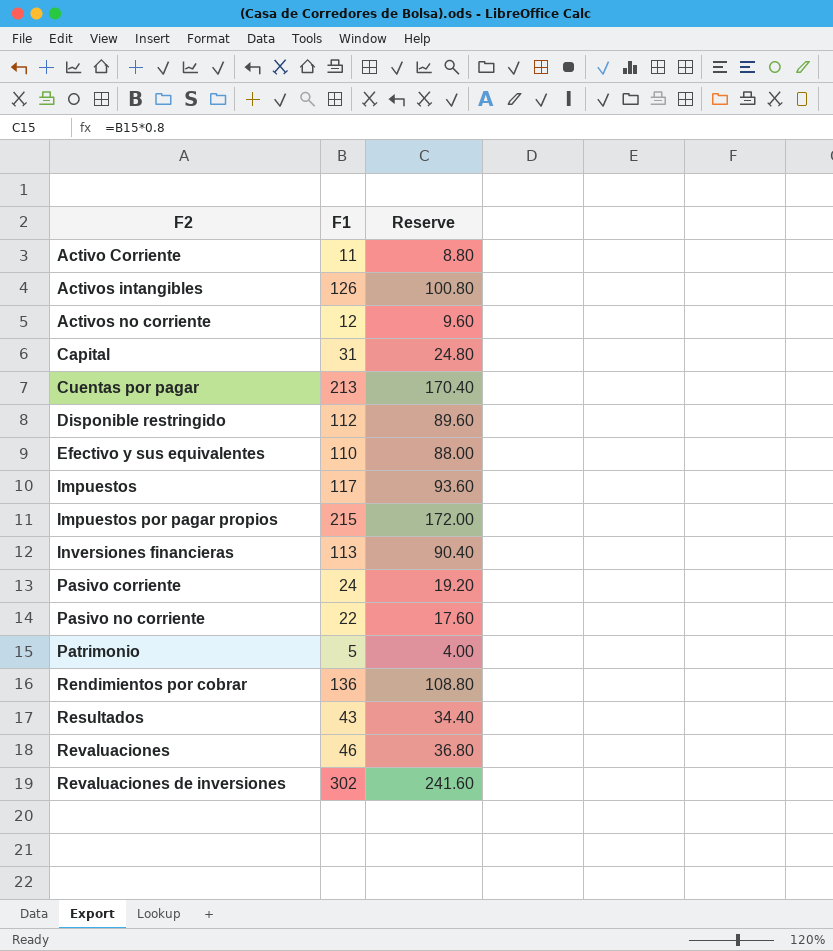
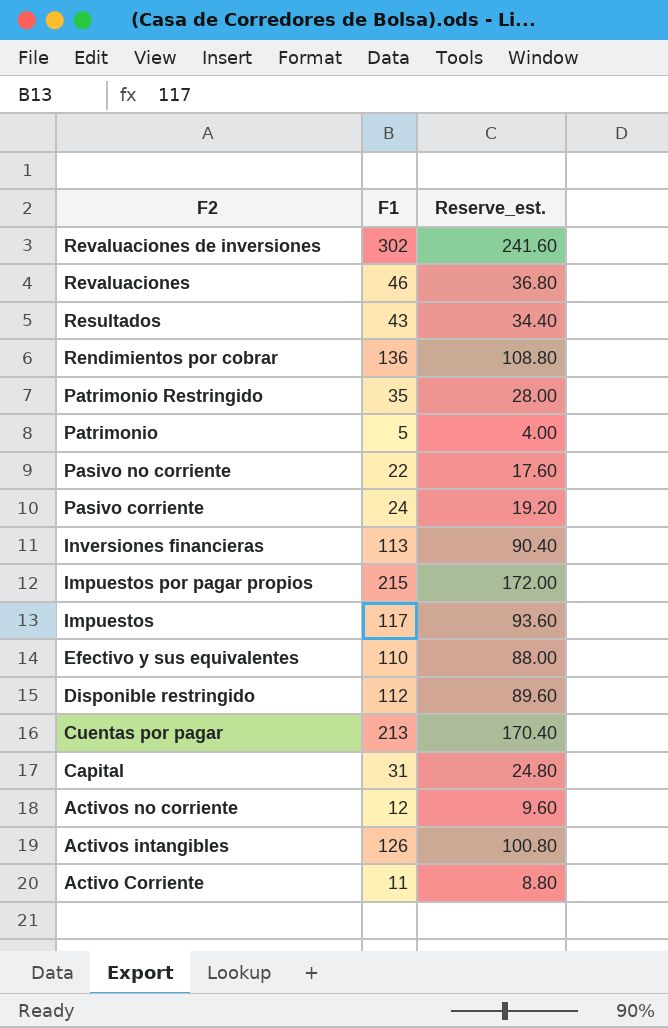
row order: F2 ascending -> F2 descending
column name: Reserve -> Reserve_est.
row Patrimonio Restringido: none -> 35 | 28.00

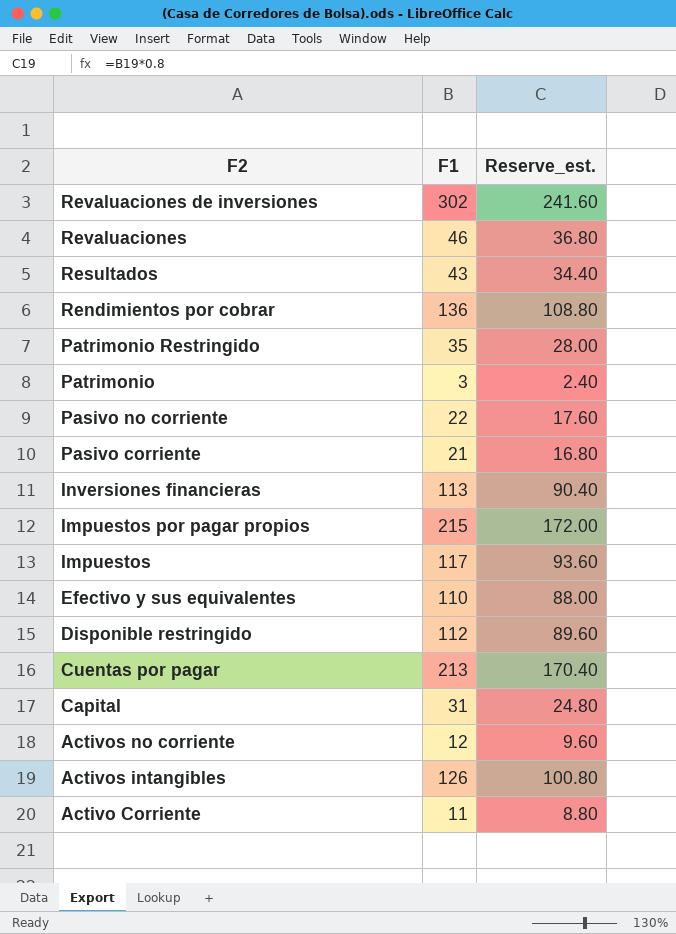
Patrimonio | F1: 5 -> 3
Patrimonio | Reserve_est.: 4.00 -> 2.40
Pasivo corriente | F1: 24 -> 21
Pasivo corriente | Reserve_est.: 19.20 -> 16.80

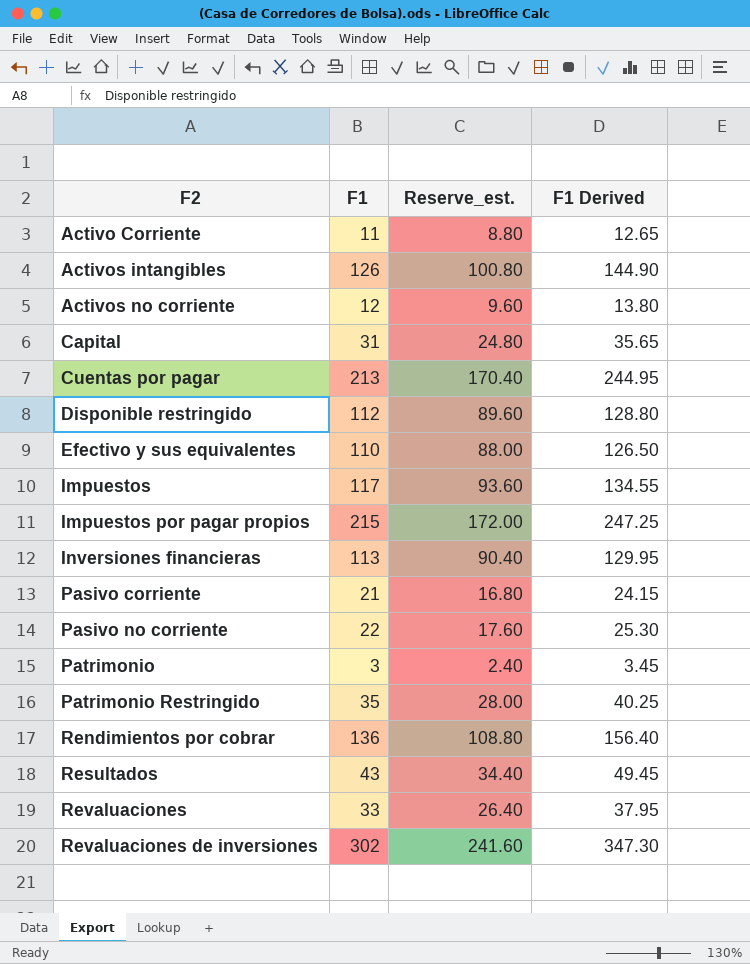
row order: F2 descending -> F2 ascending
column F1 Derived | formula: none -> [F1] * 1.15
Revaluaciones | F1: 46 -> 33
Revaluaciones | Reserve_est.: 36.80 -> 26.40

